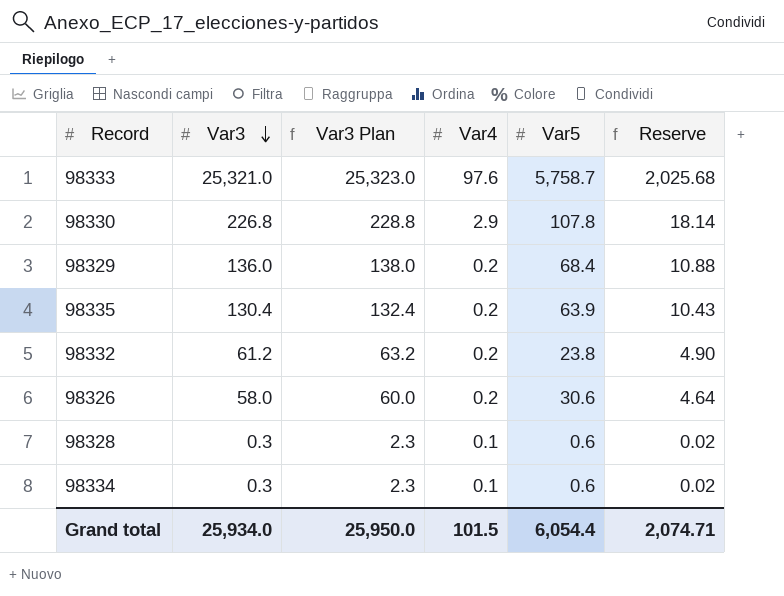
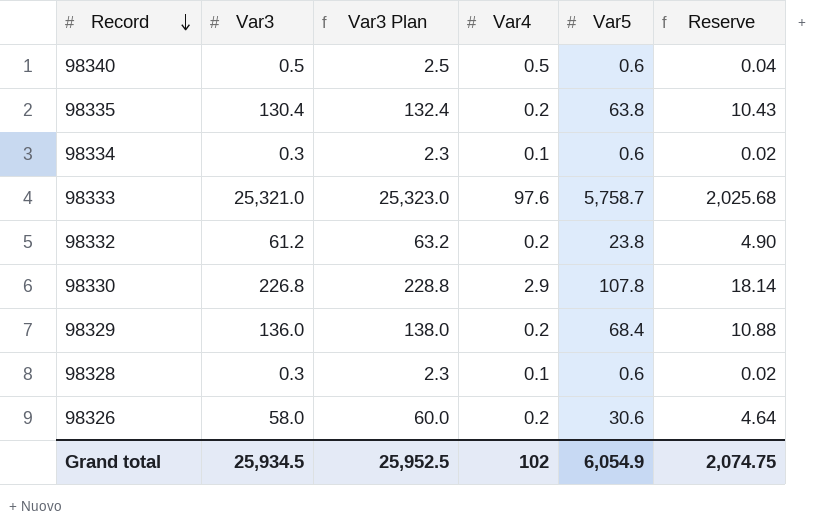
row order: Var3 descending -> Record descending
row 98340: none -> 0.5 | 2.5 | 0.5 | 0.6 | 0.04
98335 | Var5: 63.9 -> 63.8
Grand total | Var3: 25,934.0 -> 25,934.5
Grand total | Var3 Plan: 25,950.0 -> 25,952.5
Grand total | Var4: 101.5 -> 102
Grand total | Var5: 6,054.4 -> 6,054.9
Grand total | Reserve: 2,074.71 -> 2,074.75

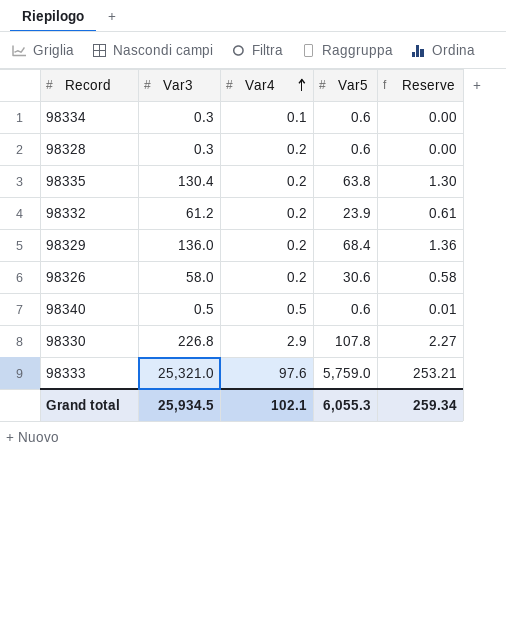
row order: Record descending -> Var4 ascending
column Var3 Plan | formula: [Var3] + 2 -> none
column Reserve | formula: [Var3] * 0.08 -> [Var3] * 0.01
98328 | Var4: 0.1 -> 0.2
98332 | Var5: 23.8 -> 23.9
98333 | Var5: 5,758.7 -> 5,759.0
Grand total | Var4: 102 -> 102.1
Grand total | Var5: 6,054.9 -> 6,055.3
Grand total | Reserve: 2,074.75 -> 259.34

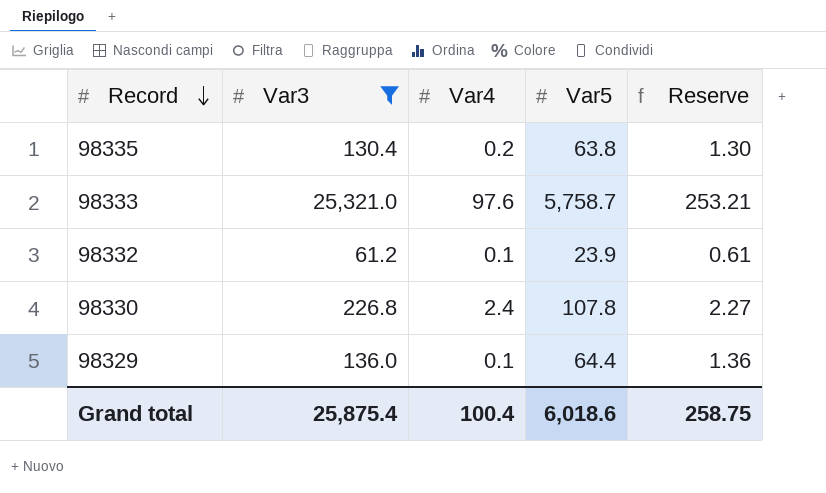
filter: none -> Var3 >= 61.2
row order: Var4 ascending -> Record descending
98333 | Var5: 5,759.0 -> 5,758.7
98332 | Var4: 0.2 -> 0.1
98330 | Var4: 2.9 -> 2.4
98329 | Var4: 0.2 -> 0.1
98329 | Var5: 68.4 -> 64.4
Grand total | Var3: 25,934.5 -> 25,875.4
Grand total | Var4: 102.1 -> 100.4
Grand total | Var5: 6,055.3 -> 6,018.6
Grand total | Reserve: 259.34 -> 258.75

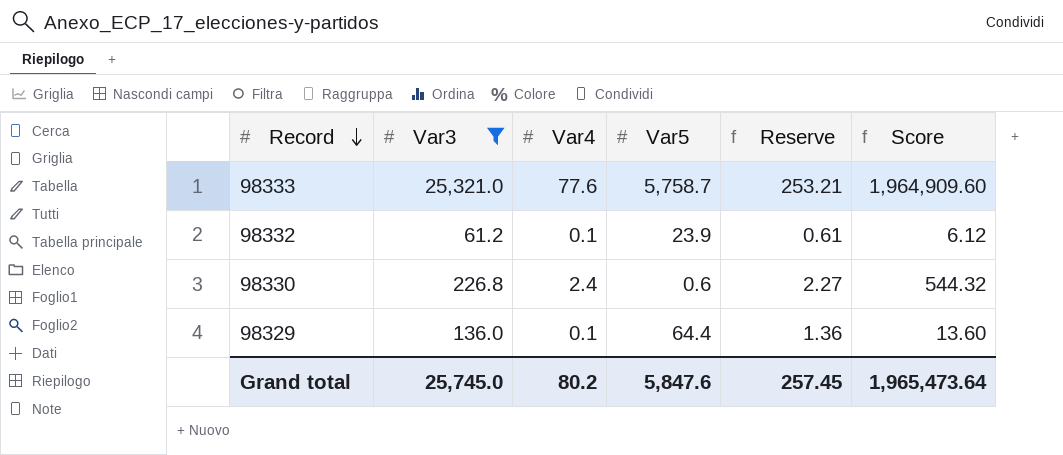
column Score | formula: none -> [Var3] * [Var4]
row 98335: 130.4 | 0.2 | 63.8 | 1.30 -> none
98333 | Var4: 97.6 -> 77.6
98330 | Var5: 107.8 -> 0.6
Grand total | Var3: 25,875.4 -> 25,745.0
Grand total | Var4: 100.4 -> 80.2
Grand total | Var5: 6,018.6 -> 5,847.6
Grand total | Reserve: 258.75 -> 257.45

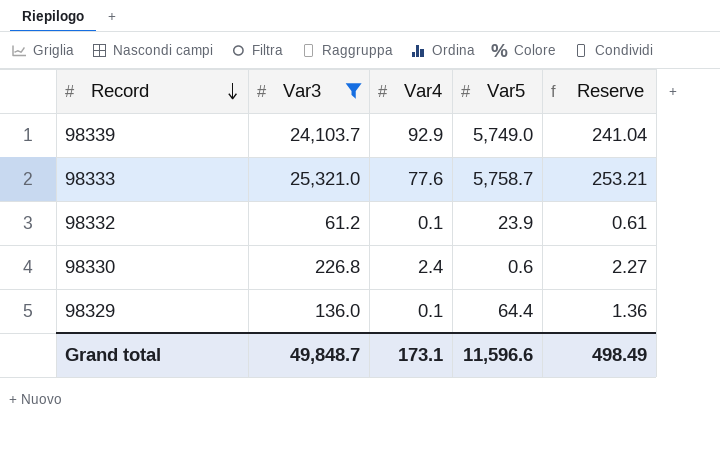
column Score | formula: [Var3] * [Var4] -> none
row 98339: none -> 24,103.7 | 92.9 | 5,749.0 | 241.04
Grand total | Var3: 25,745.0 -> 49,848.7
Grand total | Var4: 80.2 -> 173.1
Grand total | Var5: 5,847.6 -> 11,596.6
Grand total | Reserve: 257.45 -> 498.49

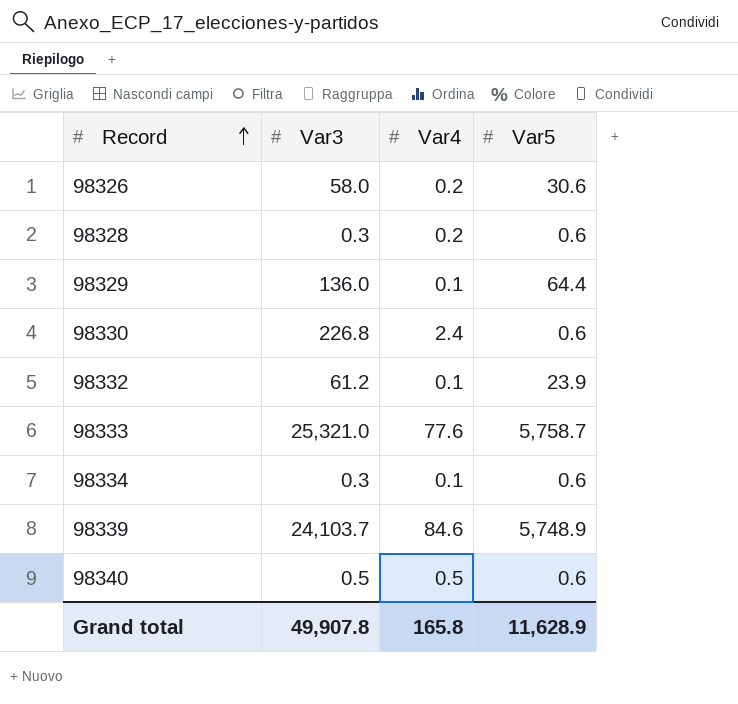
filter: Var3 >= 61.2 -> none
row order: Record descending -> Record ascending
column Reserve | formula: [Var3] * 0.01 -> none
98339 | Var4: 92.9 -> 84.6
98339 | Var5: 5,749.0 -> 5,748.9
Grand total | Var3: 49,848.7 -> 49,907.8
Grand total | Var4: 173.1 -> 165.8
Grand total | Var5: 11,596.6 -> 11,628.9

